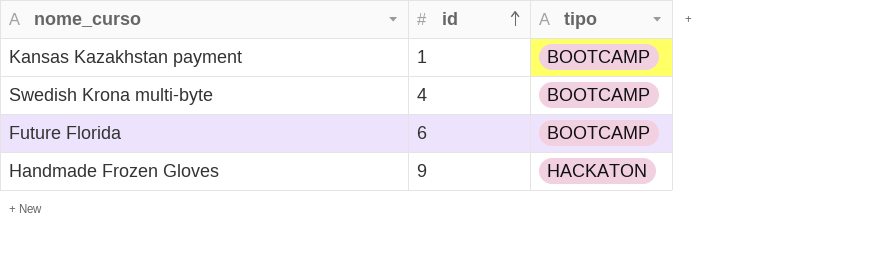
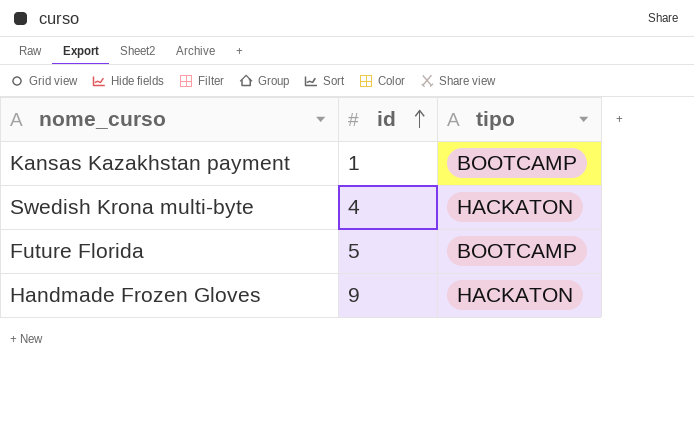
Swedish Krona multi-byte | tipo: BOOTCAMP -> HACKATON
Future Florida | id: 6 -> 5

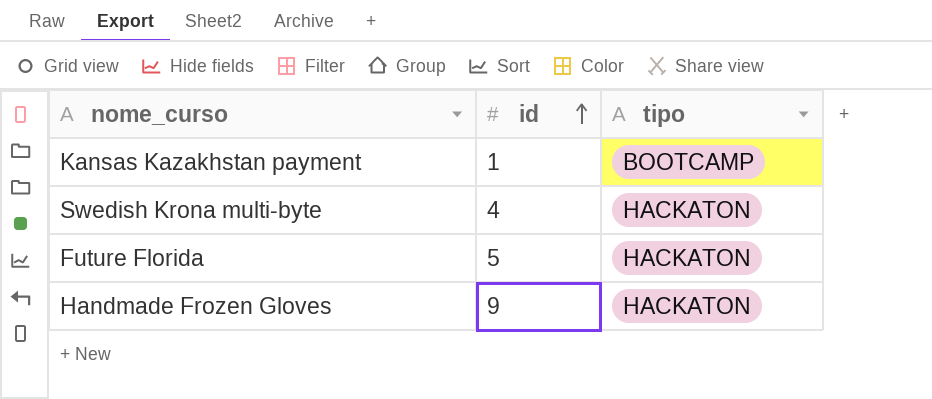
Future Florida | tipo: BOOTCAMP -> HACKATON

